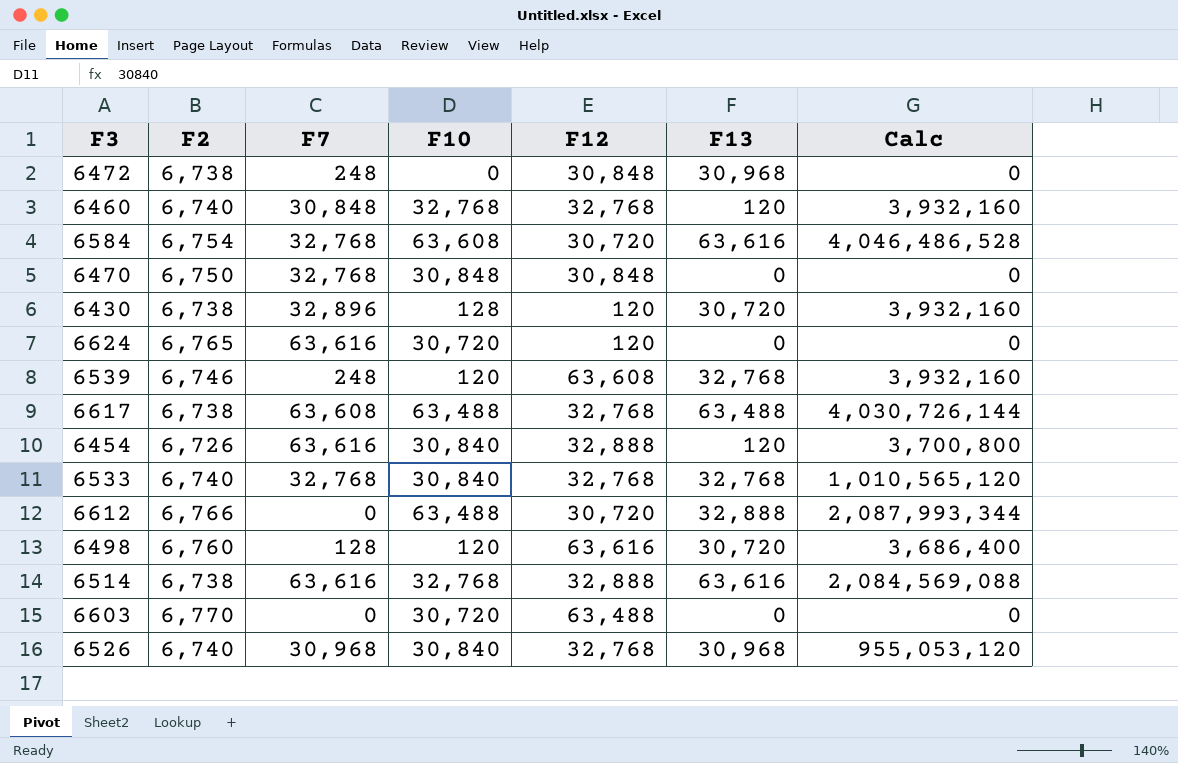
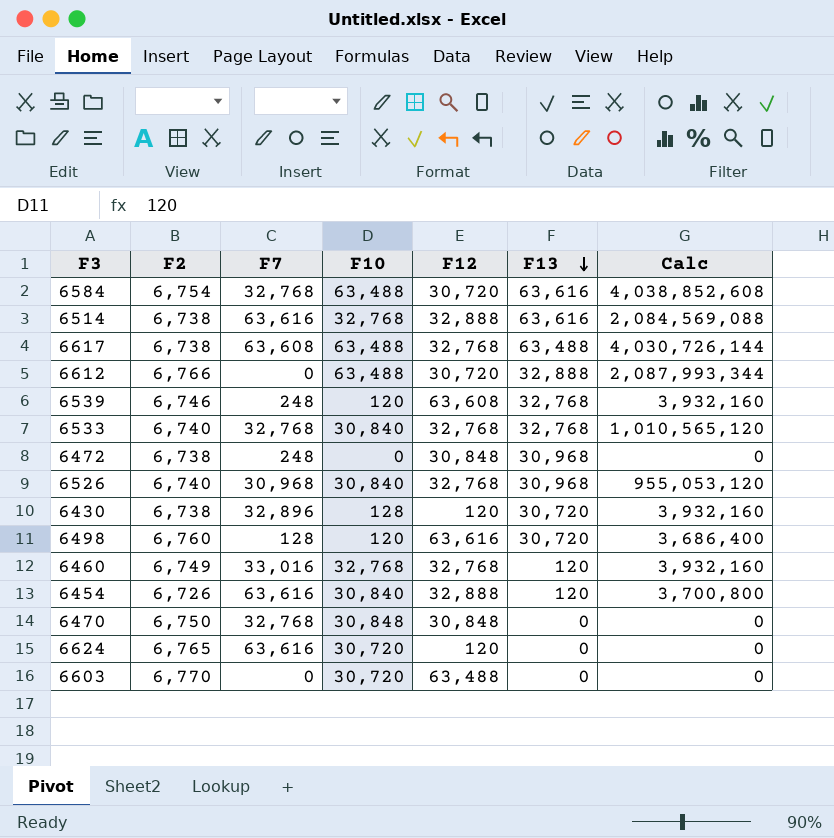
row order: none -> F13 descending
6584 | F10: 63,608 -> 63,488
6584 | Calc: 4,046,486,528 -> 4,038,852,608
6460 | F2: 6,740 -> 6,749
6460 | F7: 30,848 -> 33,016

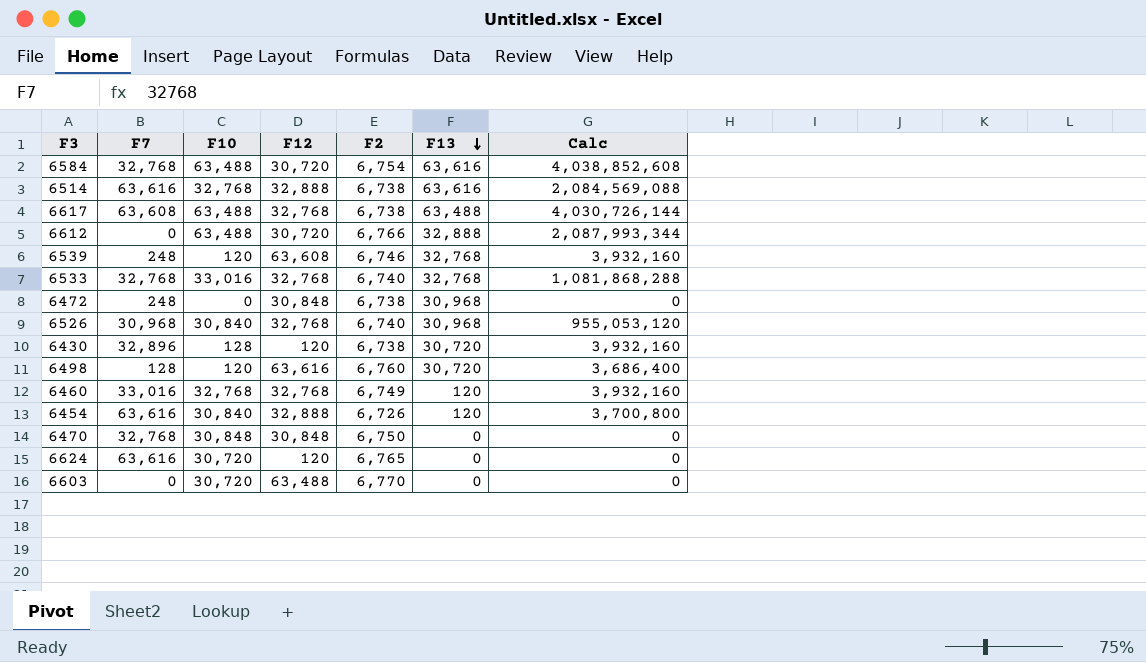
column F2 | position: 2 -> 5
6533 | F10: 30,840 -> 33,016
6533 | Calc: 1,010,565,120 -> 1,081,868,288

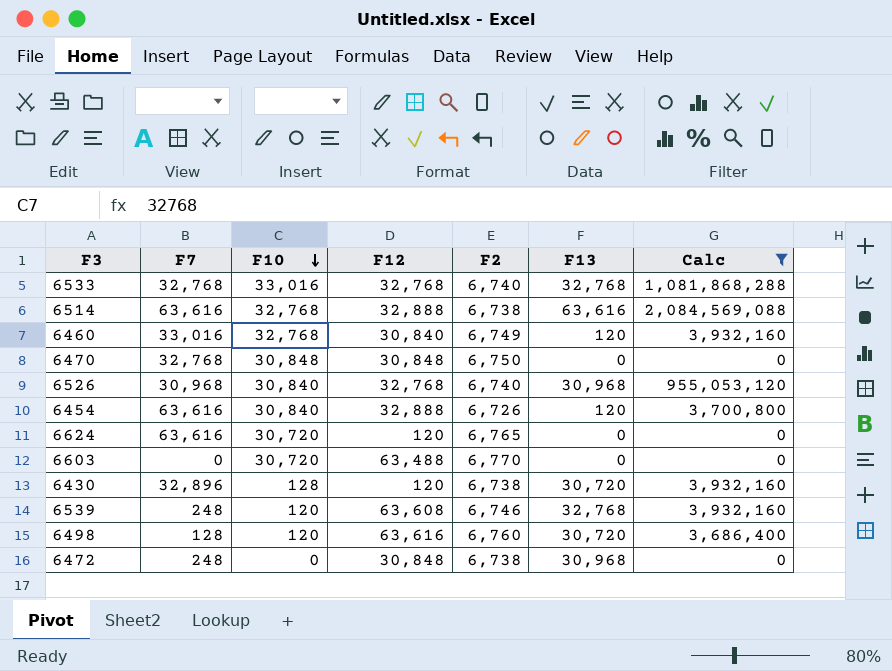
filter: none -> Calc <= 2,084,569,088
row order: F13 descending -> F10 descending
6460 | F12: 32,768 -> 30,840

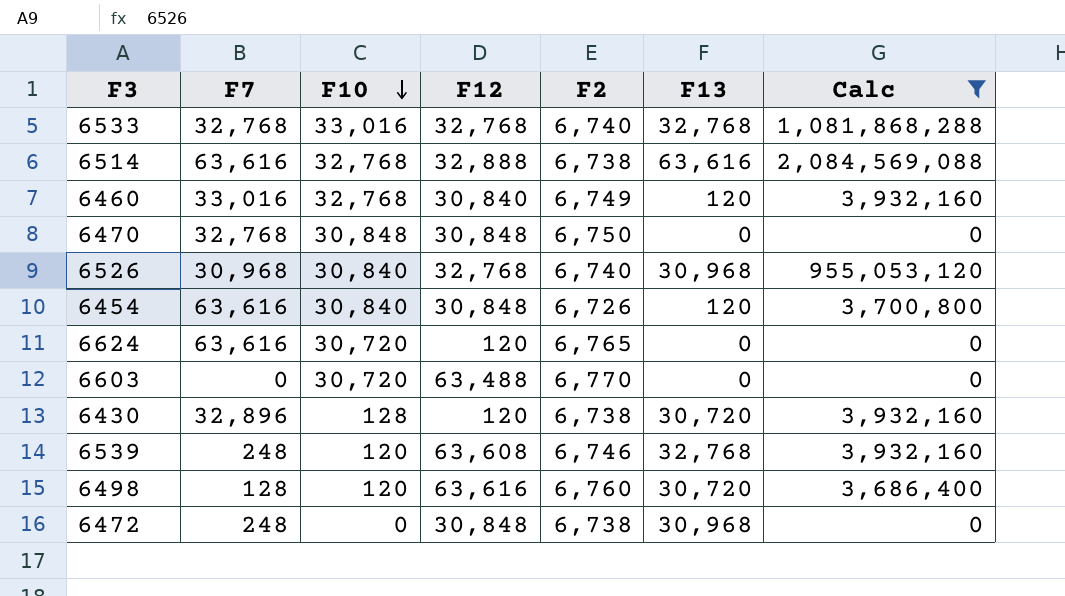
6454 | F12: 32,888 -> 30,848

